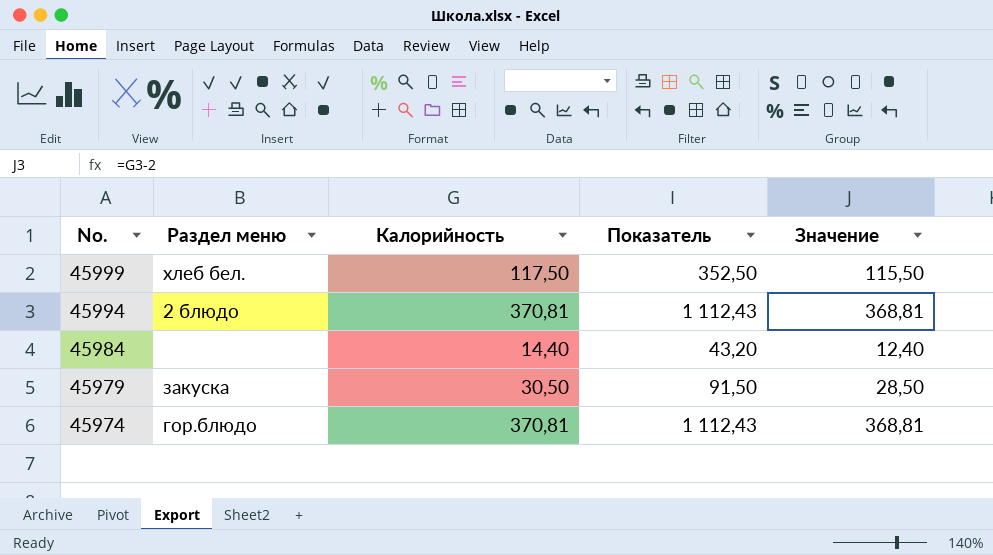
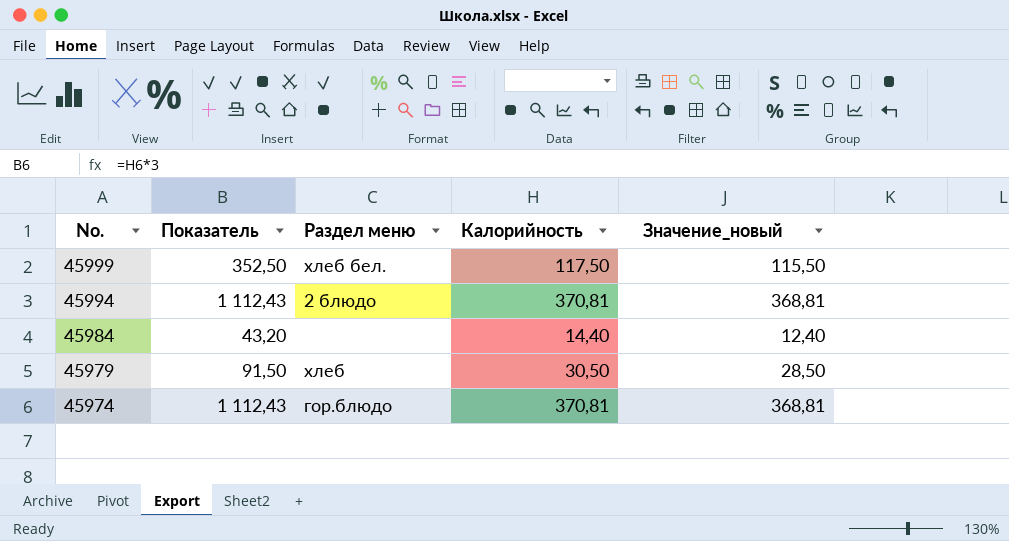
column Показатель | position: 4 -> 2
column name: Значение -> Значение_новый
45979 | Раздел меню: закуска -> хлеб

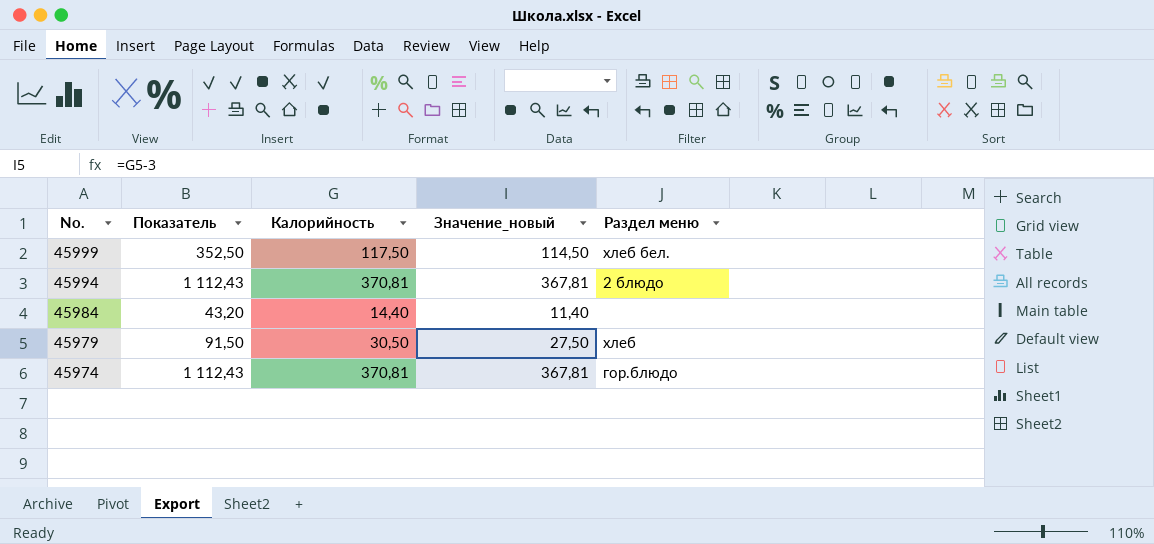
column Значение_новый | formula: [Калорийность] - 2 -> [Калорийность] - 3
column Раздел меню | position: 3 -> 5

